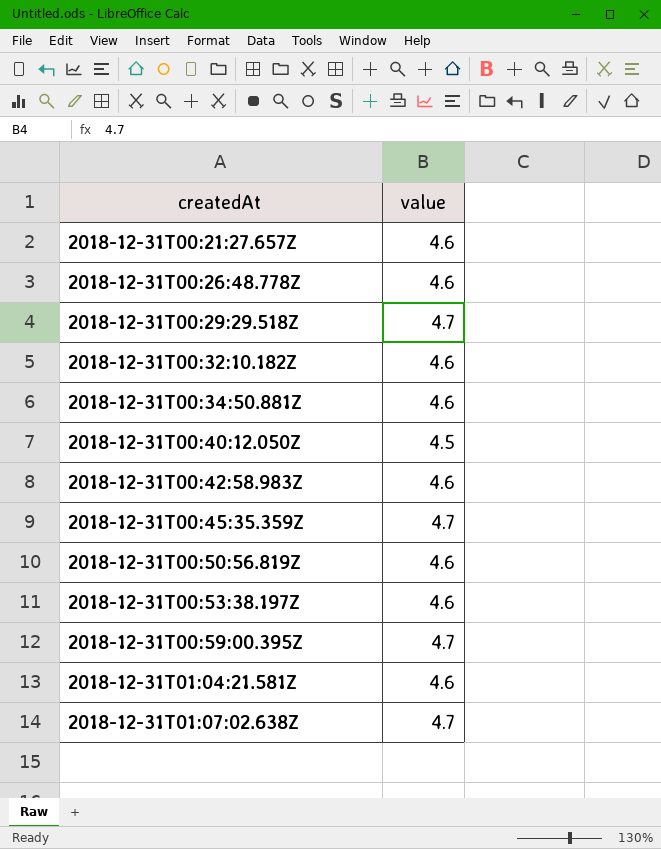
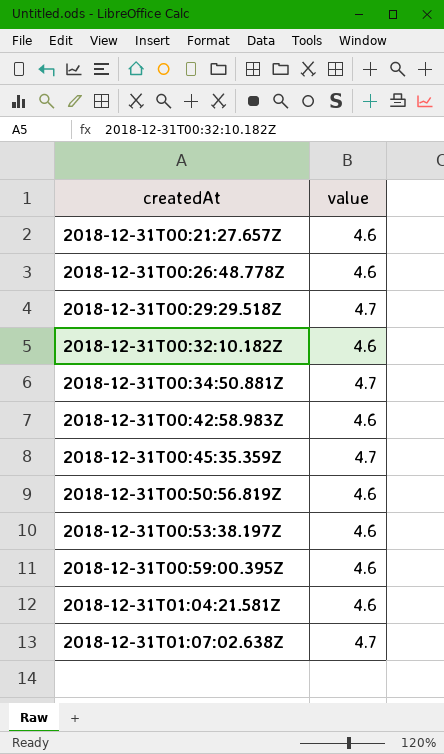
row 2018-12-31T00:40:12.050Z: 4.5 -> none
2018-12-31T00:34:50.881Z | value: 4.6 -> 4.7
2018-12-31T00:59:00.395Z | value: 4.7 -> 4.6

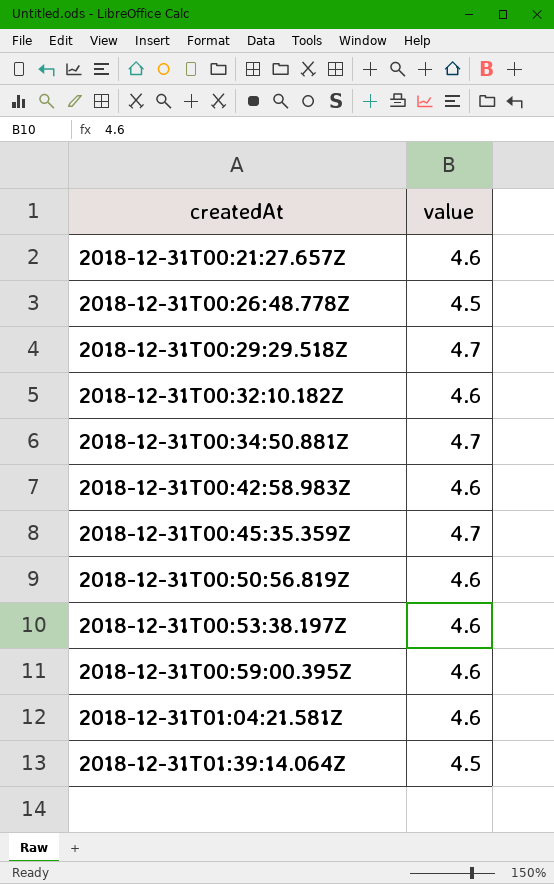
row 2018-12-31T01:07:02.638Z: 4.7 -> none
2018-12-31T00:26:48.778Z | value: 4.6 -> 4.5
row 2018-12-31T01:39:14.064Z: none -> 4.5

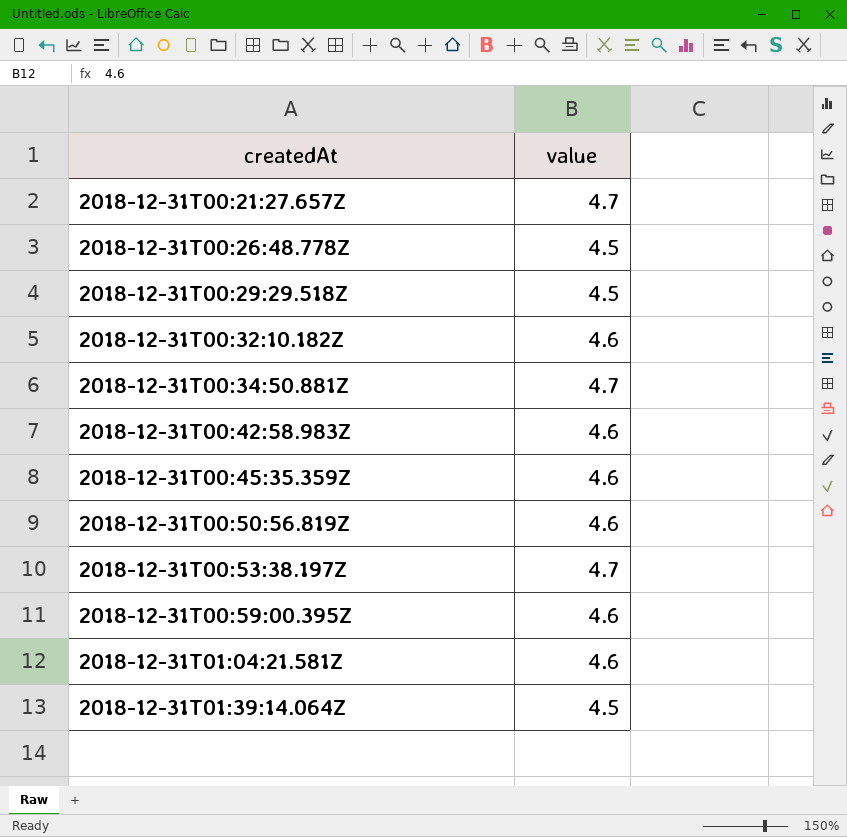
2018-12-31T00:21:27.657Z | value: 4.6 -> 4.7
2018-12-31T00:29:29.518Z | value: 4.7 -> 4.5
2018-12-31T00:45:35.359Z | value: 4.7 -> 4.6
2018-12-31T00:53:38.197Z | value: 4.6 -> 4.7

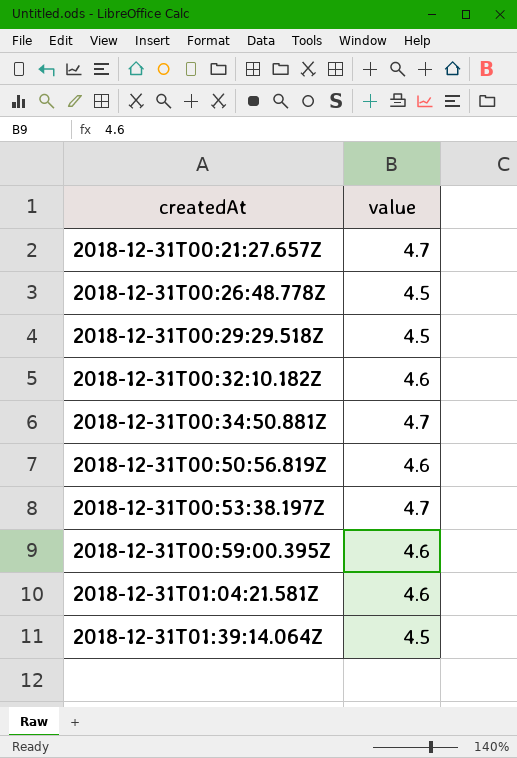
row 2018-12-31T00:42:58.983Z: 4.6 -> none
row 2018-12-31T00:45:35.359Z: 4.6 -> none

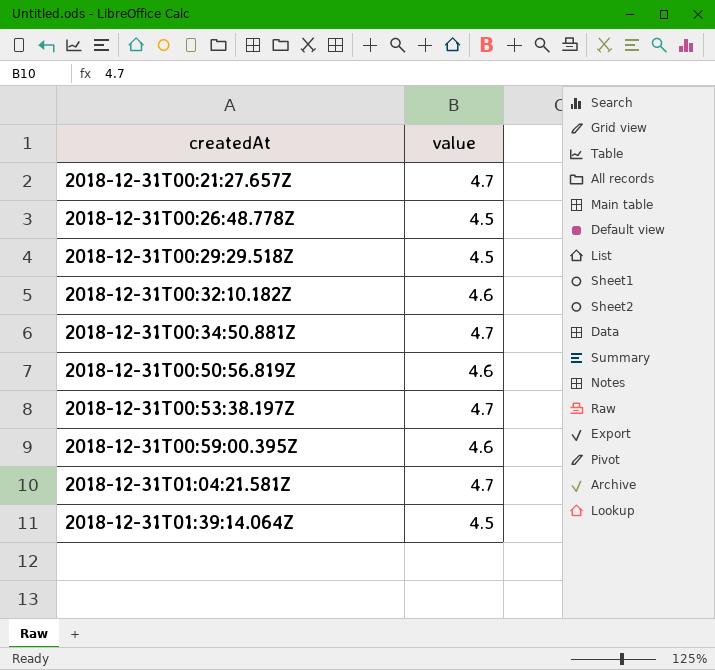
2018-12-31T01:04:21.581Z | value: 4.6 -> 4.7

